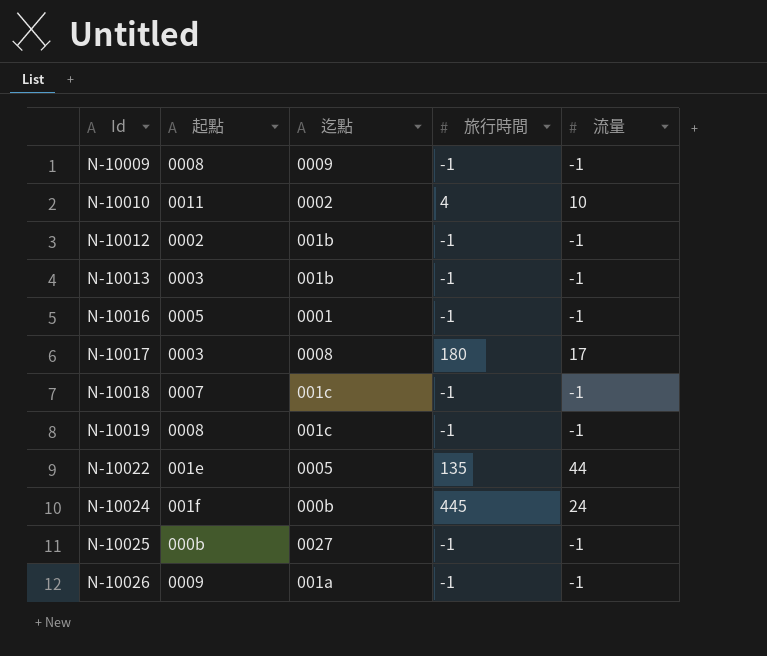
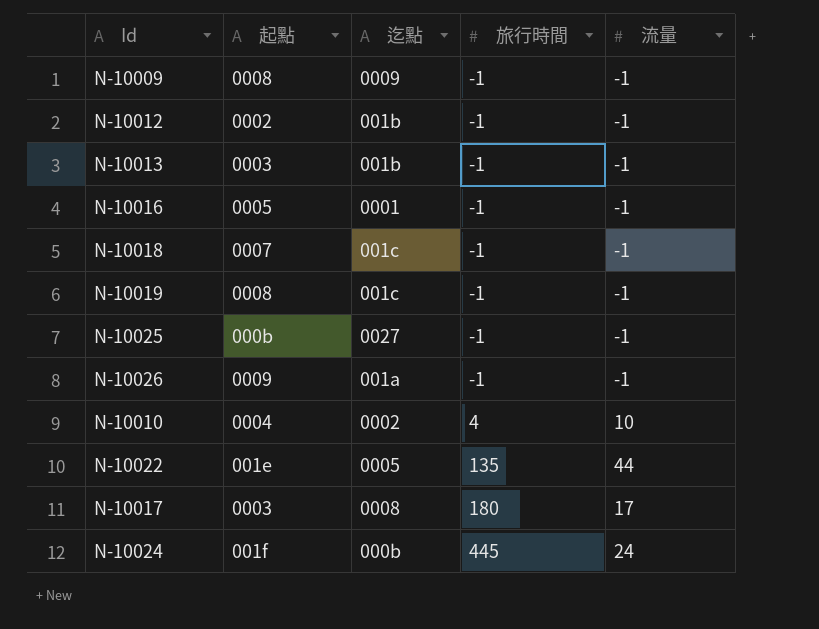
row order: Id ascending -> 旅行時間 ascending
N-10010 | 起點: 0011 -> 0004

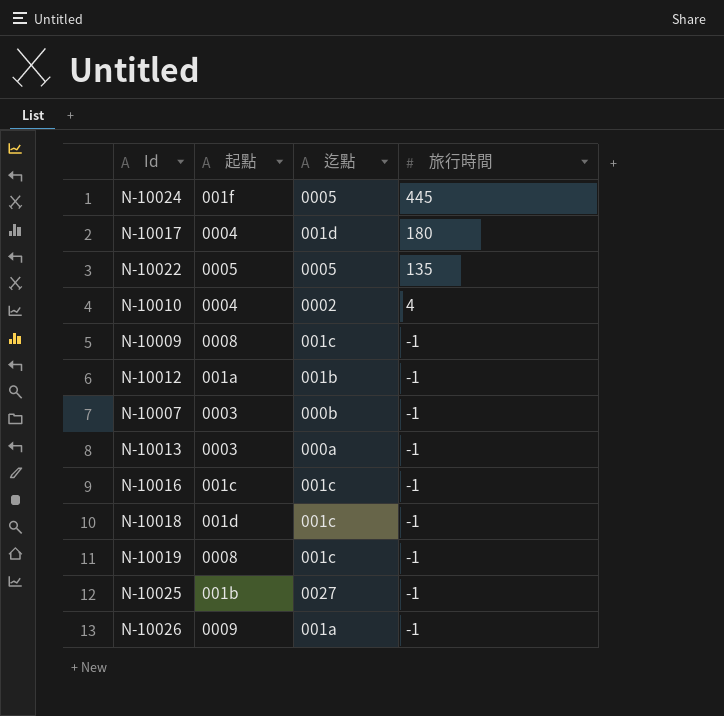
row order: 旅行時間 ascending -> 旅行時間 descending
column 流量 | position: 5 -> none
N-10024 | 迄點: 000b -> 0005
N-10017 | 起點: 0003 -> 0004
N-10017 | 迄點: 0008 -> 001d
N-10022 | 起點: 001e -> 0005
N-10009 | 迄點: 0009 -> 001c
N-10012 | 起點: 0002 -> 001a
row N-10007: none -> 0003 | 000b | -1
N-10013 | 迄點: 001b -> 000a
N-10016 | 起點: 0005 -> 001c
N-10016 | 迄點: 0001 -> 001c
N-10018 | 起點: 0007 -> 001d
N-10025 | 起點: 000b -> 001b

